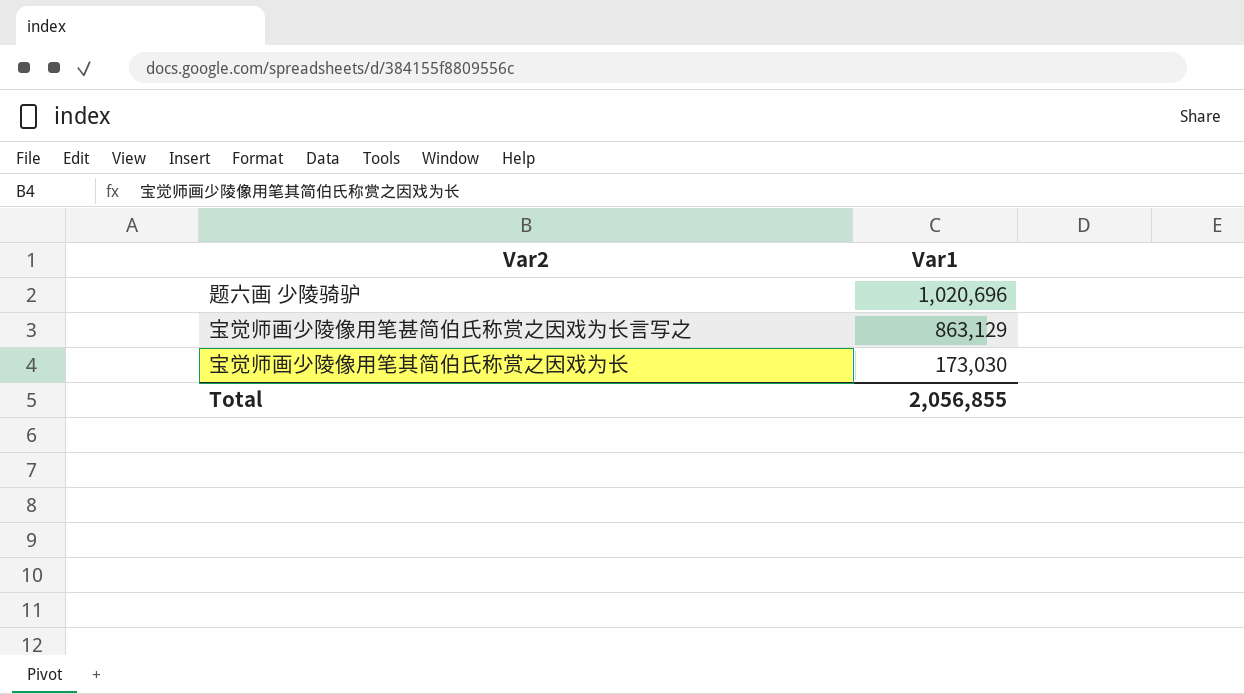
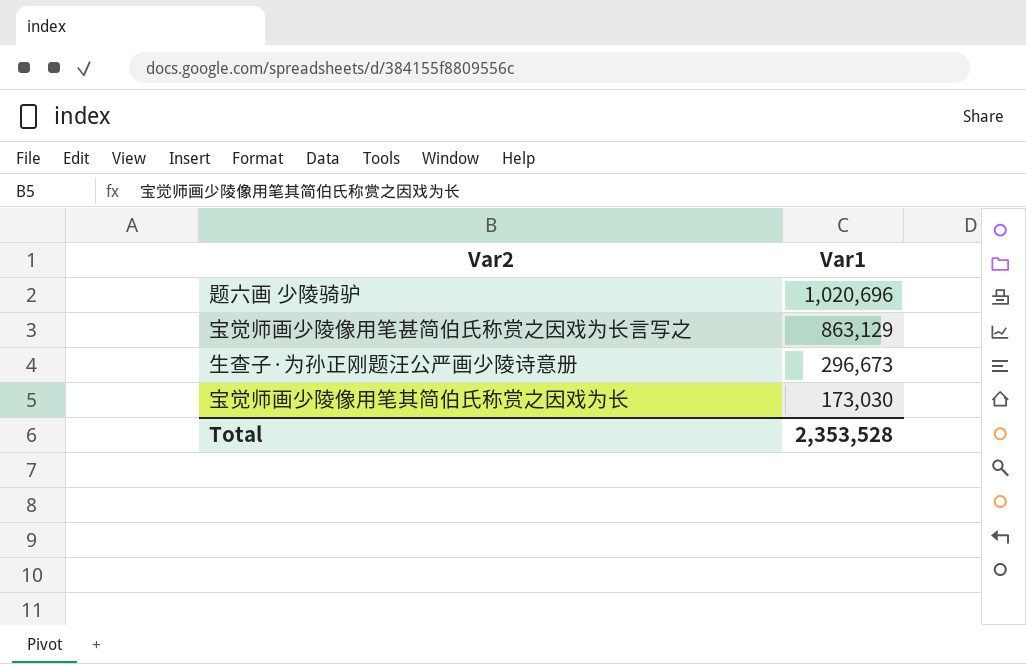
row 生查子·为孙正刚题汪公严画少陵诗意册: none -> 296,673
Total | Var1: 2,056,855 -> 2,353,528

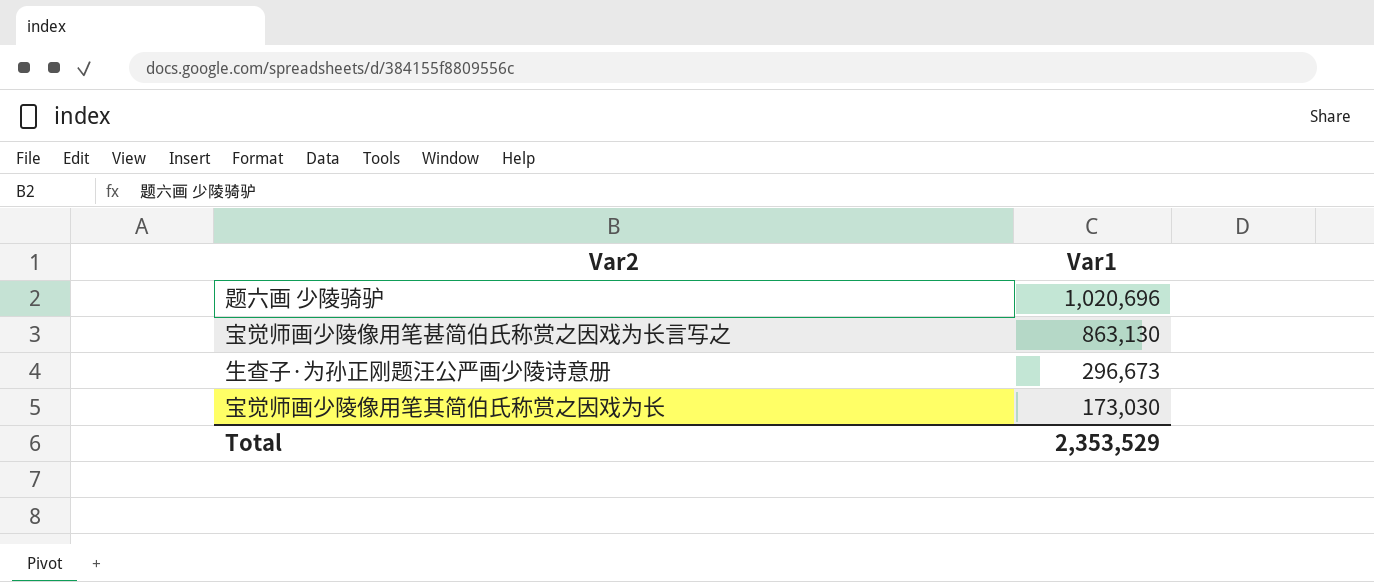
宝觉师画少陵像用笔甚简伯氏称赏之因戏为长言写之 | Var1: 863,129 -> 863,130
Total | Var1: 2,353,528 -> 2,353,529

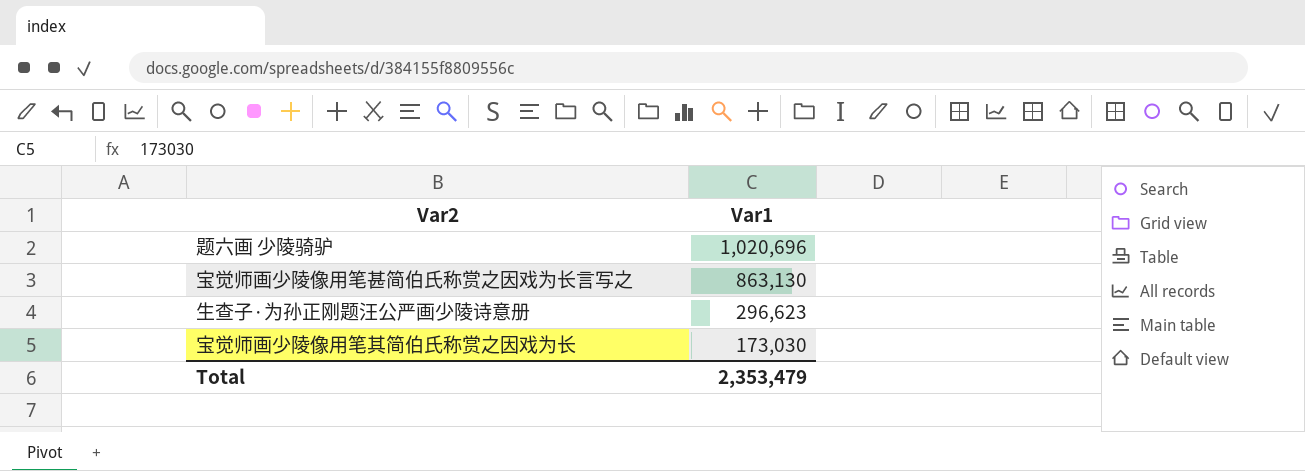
生查子·为孙正刚题汪公严画少陵诗意册 | Var1: 296,673 -> 296,623
Total | Var1: 2,353,529 -> 2,353,479

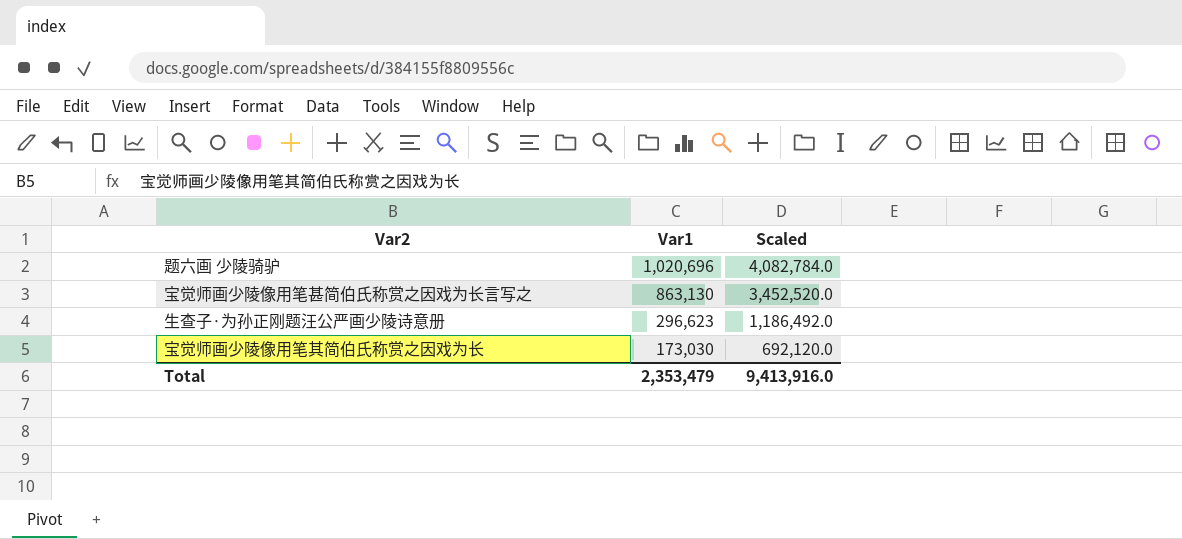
column Scaled | formula: none -> [Var1] * 4

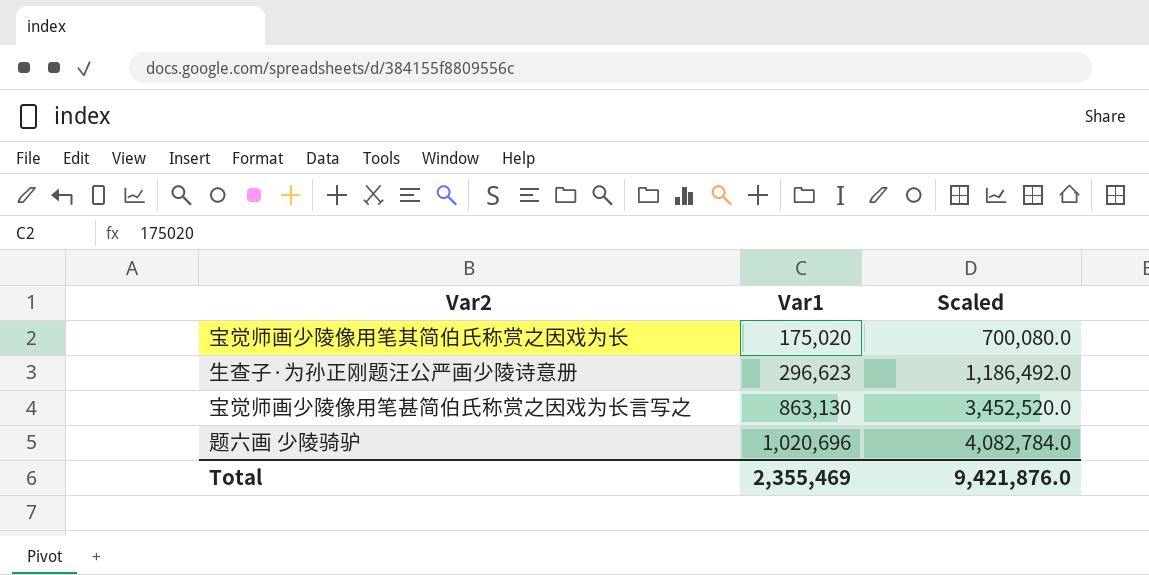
row order: Var1 descending -> Var1 ascending
宝觉师画少陵像用笔其简伯氏称赏之因戏为长 | Var1: 173,030 -> 175,020
宝觉师画少陵像用笔其简伯氏称赏之因戏为长 | Scaled: 692,120.0 -> 700,080.0
Total | Var1: 2,353,479 -> 2,355,469
Total | Scaled: 9,413,916.0 -> 9,421,876.0

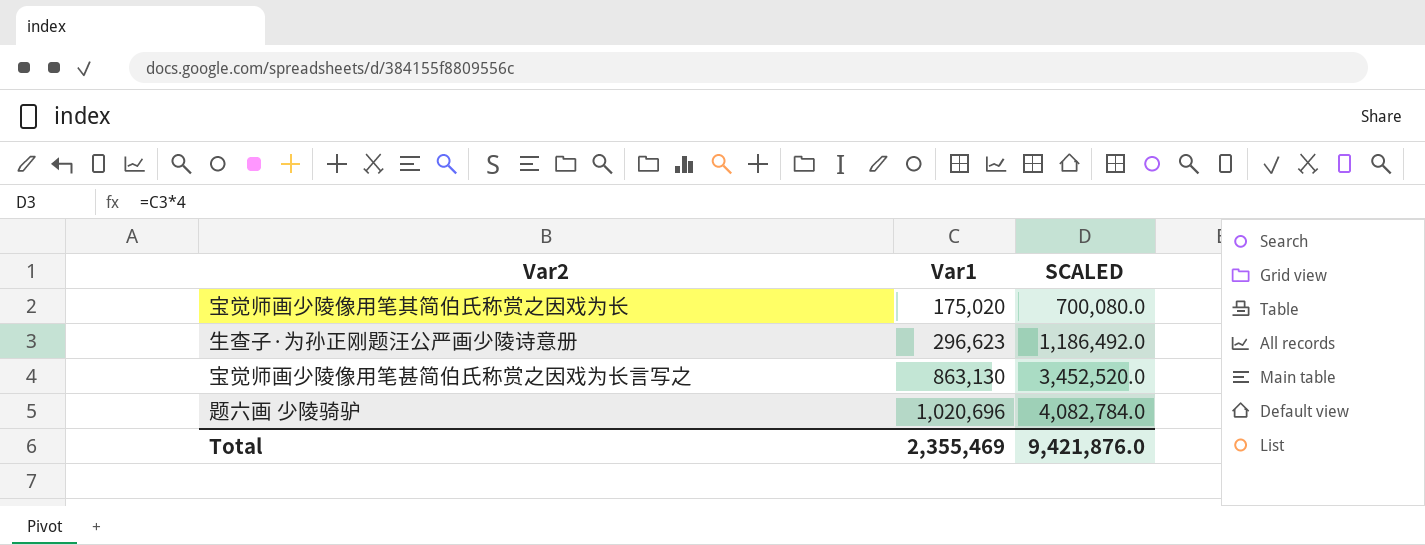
column name: Scaled -> SCALED

